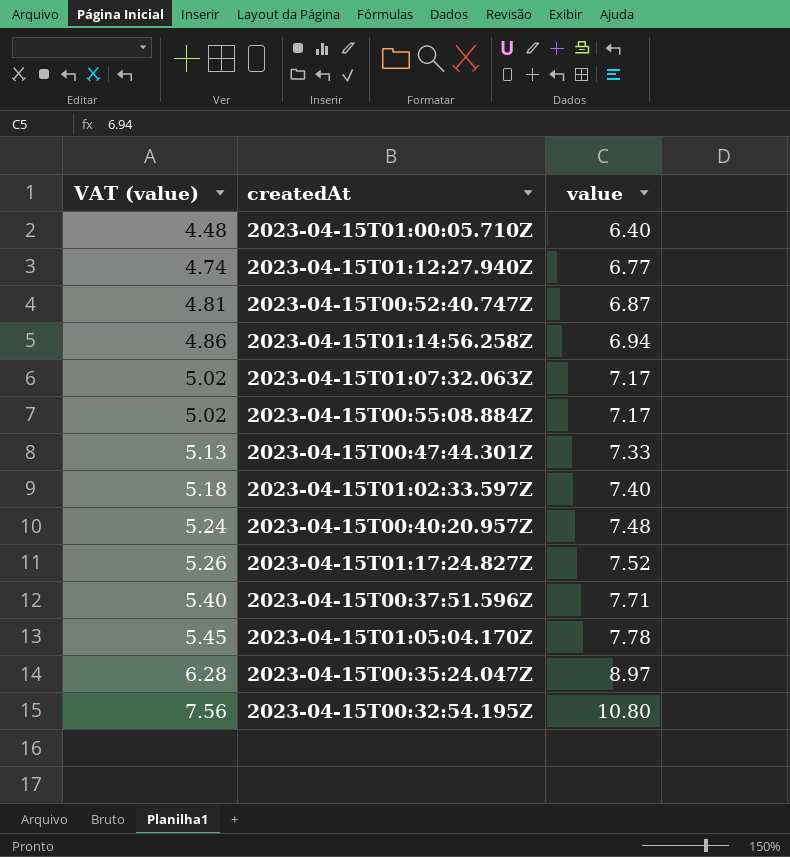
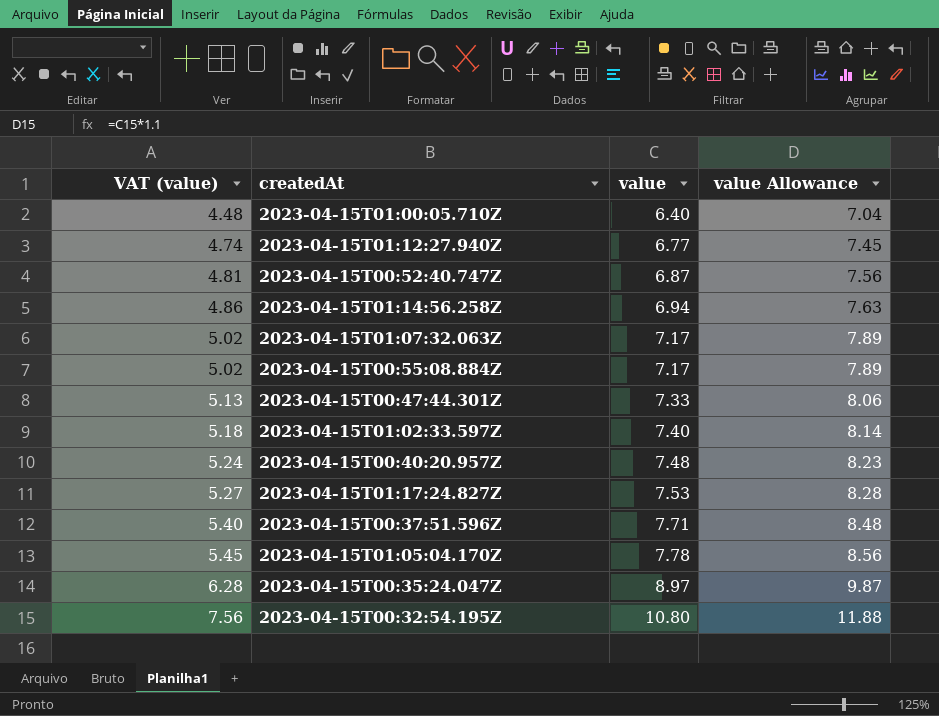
column value Allowance | formula: none -> [value] * 1.1
2023-04-15T01:17:24.827Z | VAT (value): 5.26 -> 5.27
2023-04-15T01:17:24.827Z | value: 7.52 -> 7.53

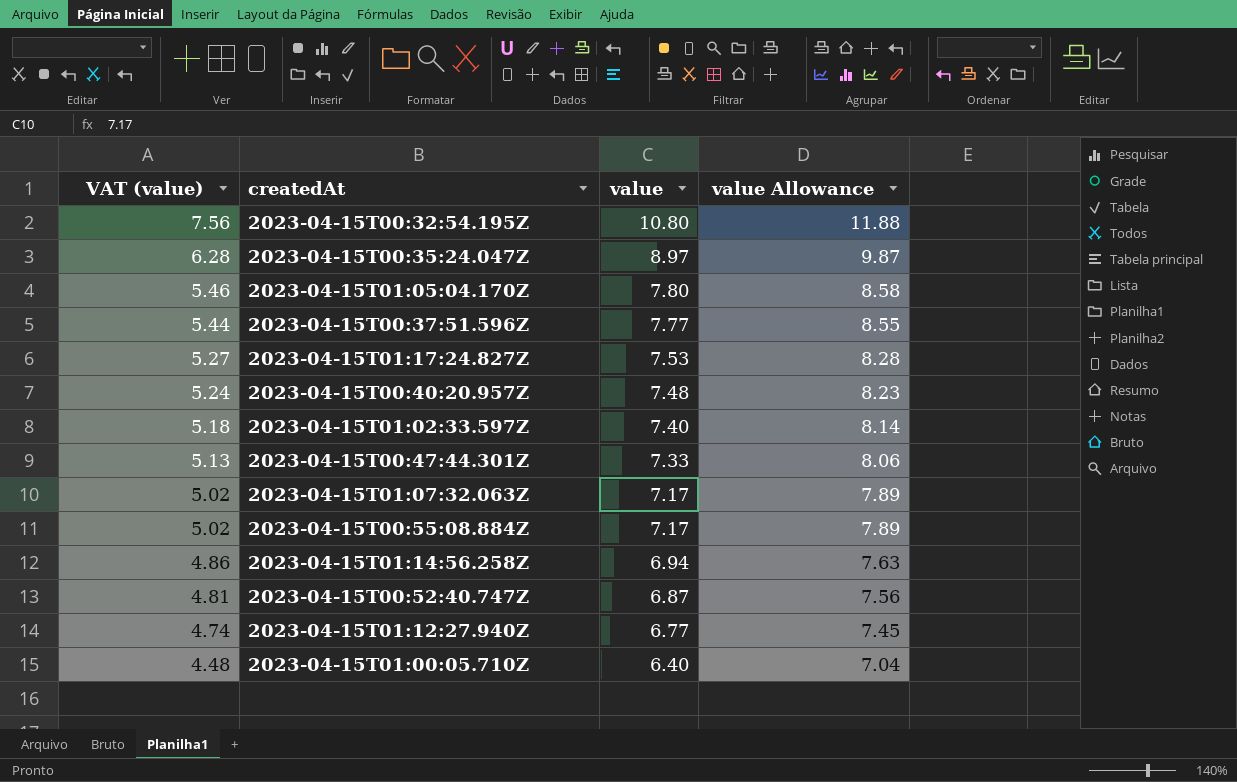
row order: VAT (value) ascending -> VAT (value) descending
2023-04-15T01:05:04.170Z | VAT (value): 5.45 -> 5.46
2023-04-15T01:05:04.170Z | value: 7.78 -> 7.80
2023-04-15T01:05:04.170Z | value Allowance: 8.56 -> 8.58
2023-04-15T00:37:51.596Z | VAT (value): 5.40 -> 5.44
2023-04-15T00:37:51.596Z | value: 7.71 -> 7.77
2023-04-15T00:37:51.596Z | value Allowance: 8.48 -> 8.55

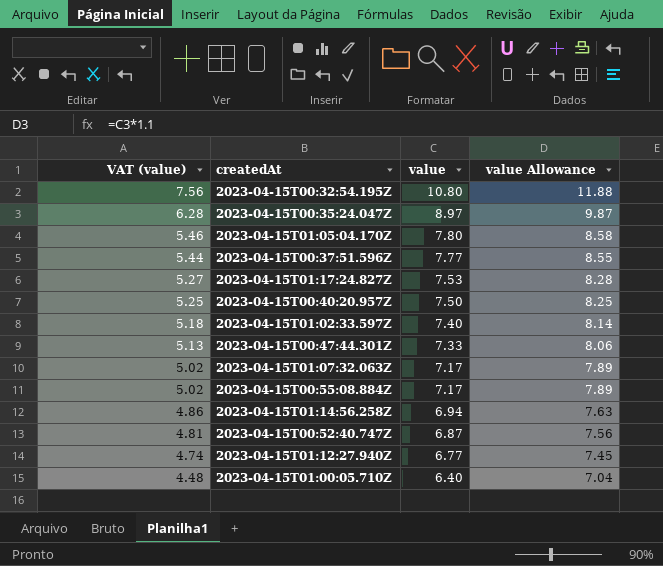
2023-04-15T00:40:20.957Z | VAT (value): 5.24 -> 5.25
2023-04-15T00:40:20.957Z | value: 7.48 -> 7.50
2023-04-15T00:40:20.957Z | value Allowance: 8.23 -> 8.25

